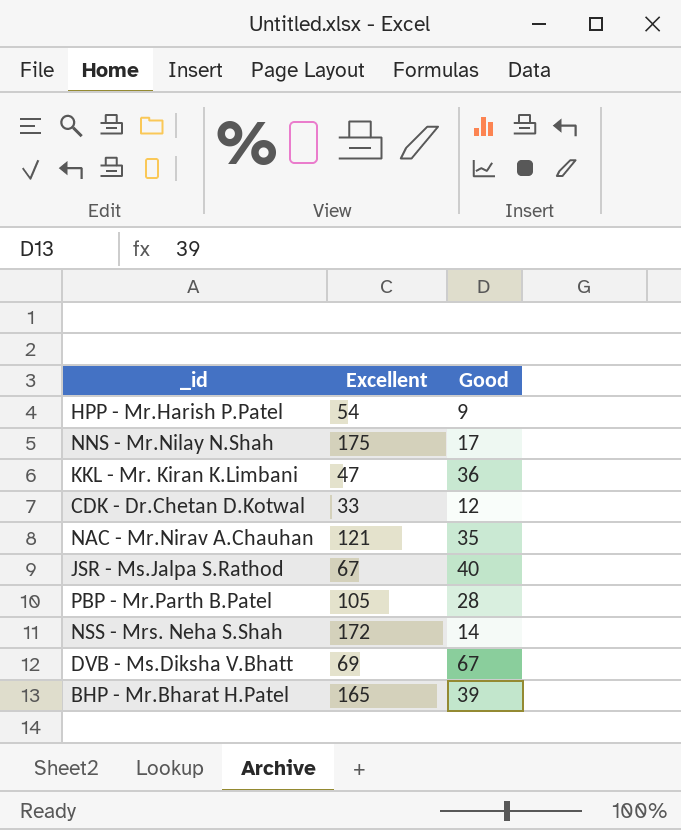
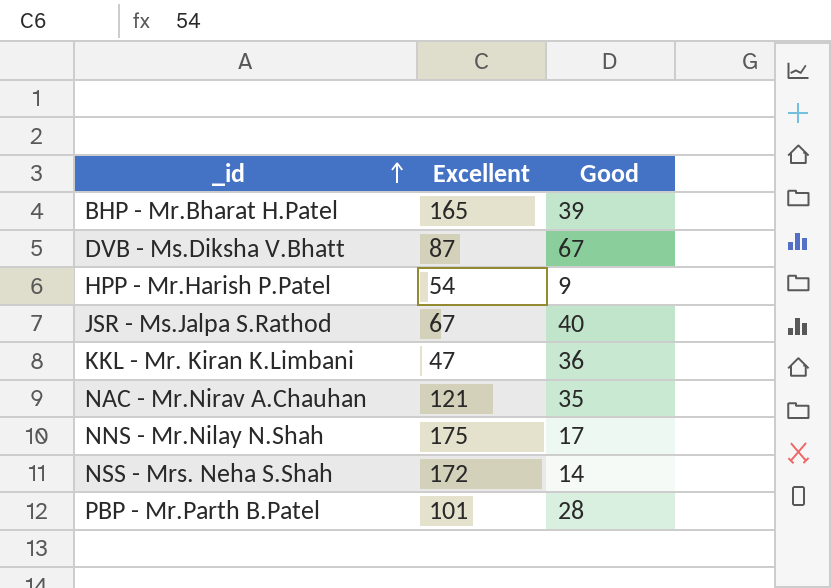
row order: none -> _id ascending
row CDK - Dr.Chetan D.Kotwal: 33 | 12 -> none
DVB - Ms.Diksha V.Bhatt | Excellent: 69 -> 87
PBP - Mr.Parth B.Patel | Excellent: 105 -> 101

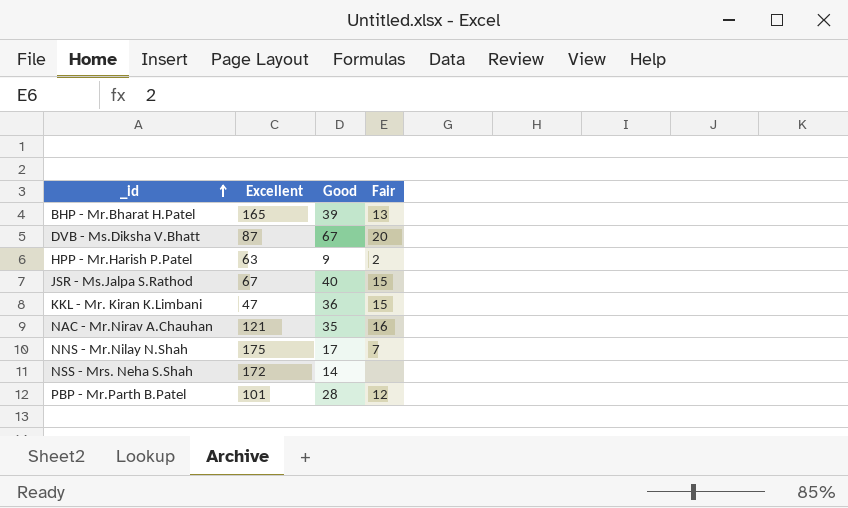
column Fair | position: none -> 4
HPP - Mr.Harish P.Patel | Excellent: 54 -> 63

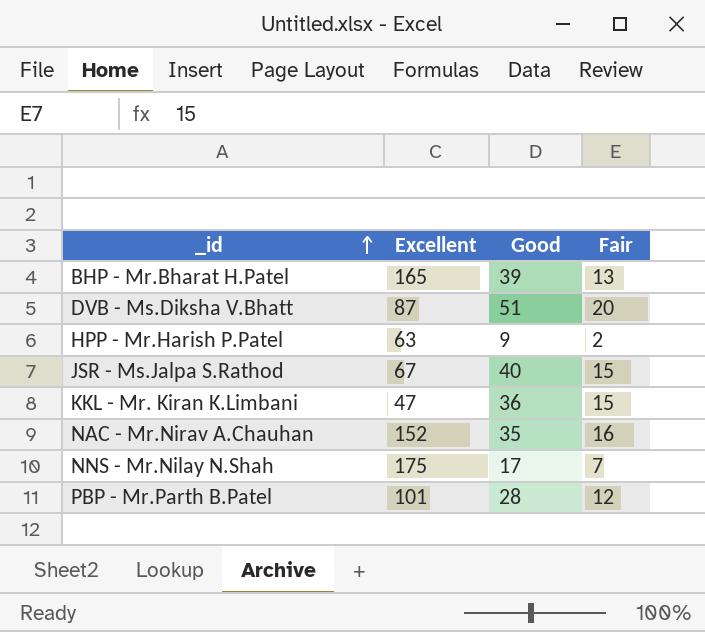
row NSS - Mrs. Neha S.Shah: 172 | 14 | none -> none
DVB - Ms.Diksha V.Bhatt | Good: 67 -> 51
NAC - Mr.Nirav A.Chauhan | Excellent: 121 -> 152

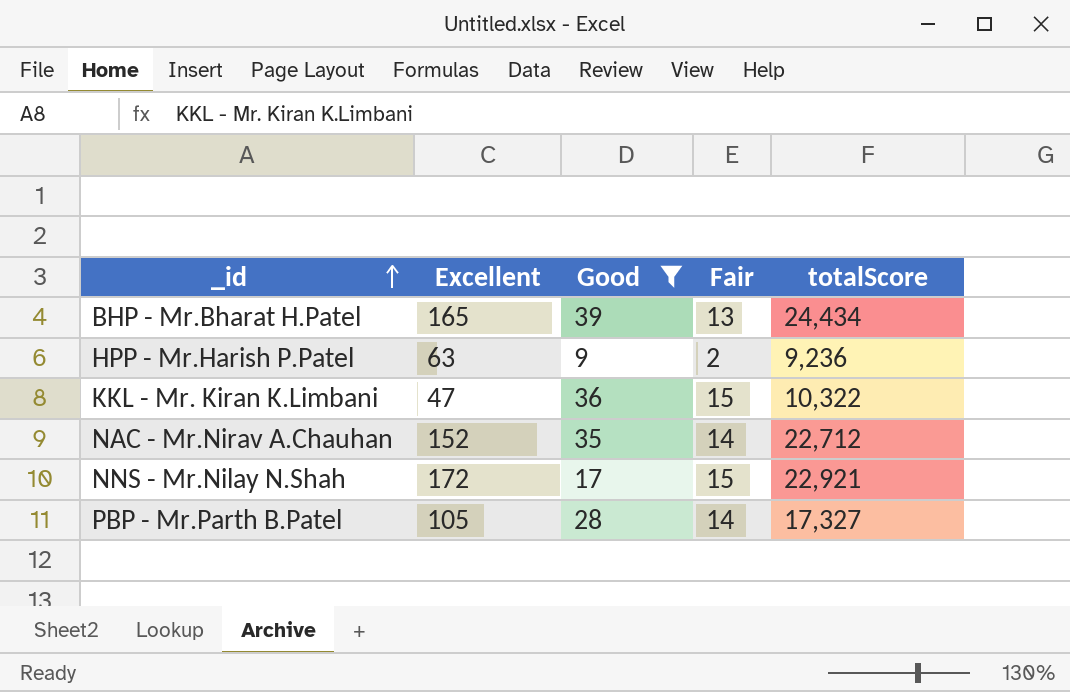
filter: none -> Good <= 39
column totalScore | position: none -> 5
NAC - Mr.Nirav A.Chauhan | Fair: 16 -> 14
NNS - Mr.Nilay N.Shah | Excellent: 175 -> 172
NNS - Mr.Nilay N.Shah | Fair: 7 -> 15
PBP - Mr.Parth B.Patel | Excellent: 101 -> 105
PBP - Mr.Parth B.Patel | Fair: 12 -> 14

